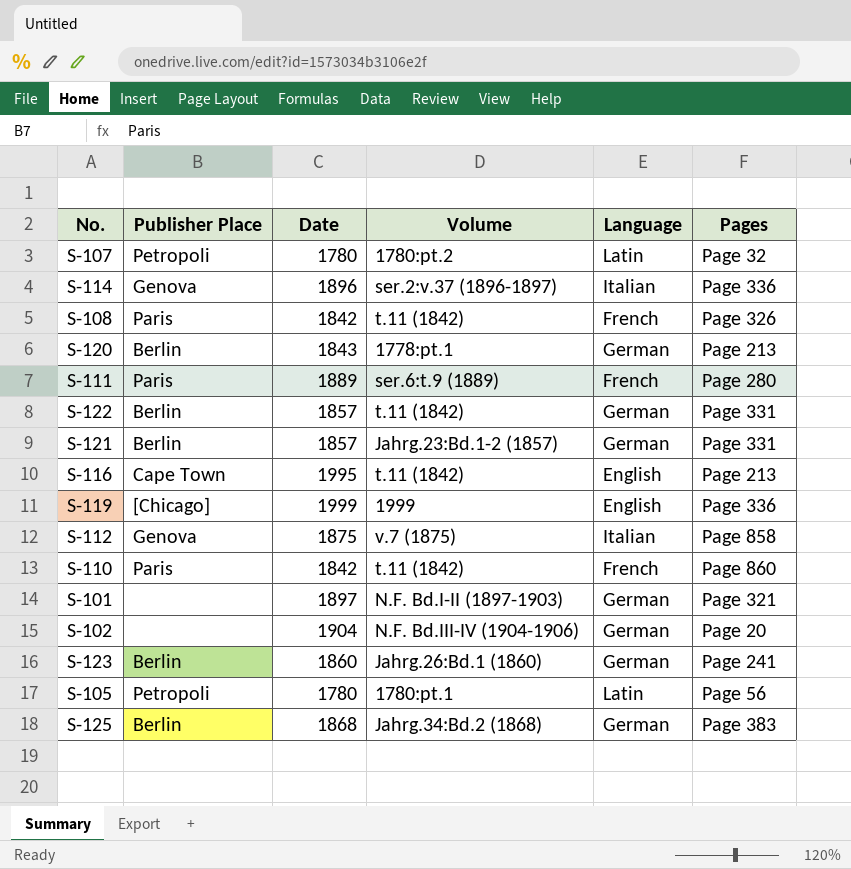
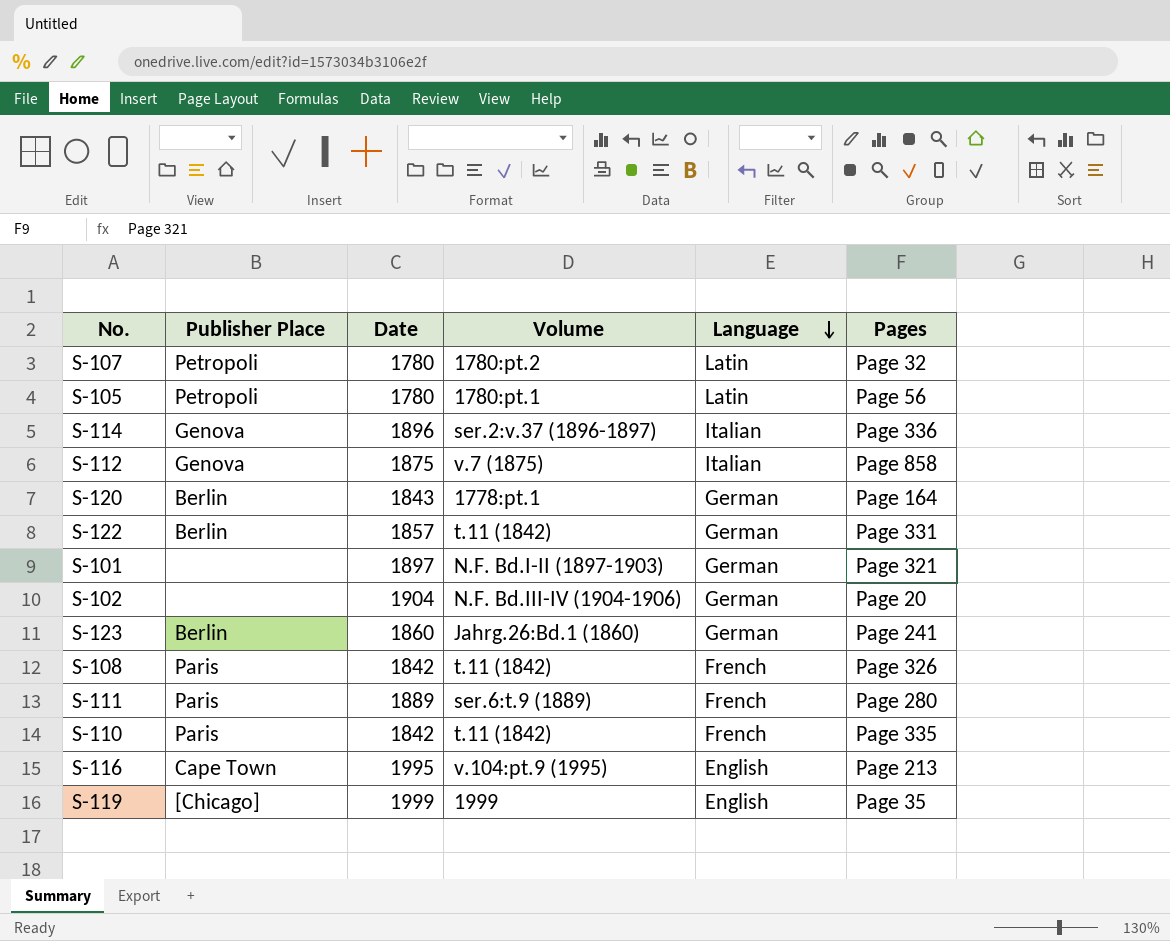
row order: none -> Language descending
row S-121: Berlin | 1857 | Jahrg.23:Bd.1-2 (1857) | German | Page 331 -> none
row S-125: Berlin | 1868 | Jahrg.34:Bd.2 (1868) | German | Page 383 -> none
S-120 | Pages: Page 213 -> Page 164
S-110 | Pages: Page 860 -> Page 335
S-116 | Volume: t.11 (1842) -> v.104:pt.9 (1995)
S-119 | Pages: Page 336 -> Page 35

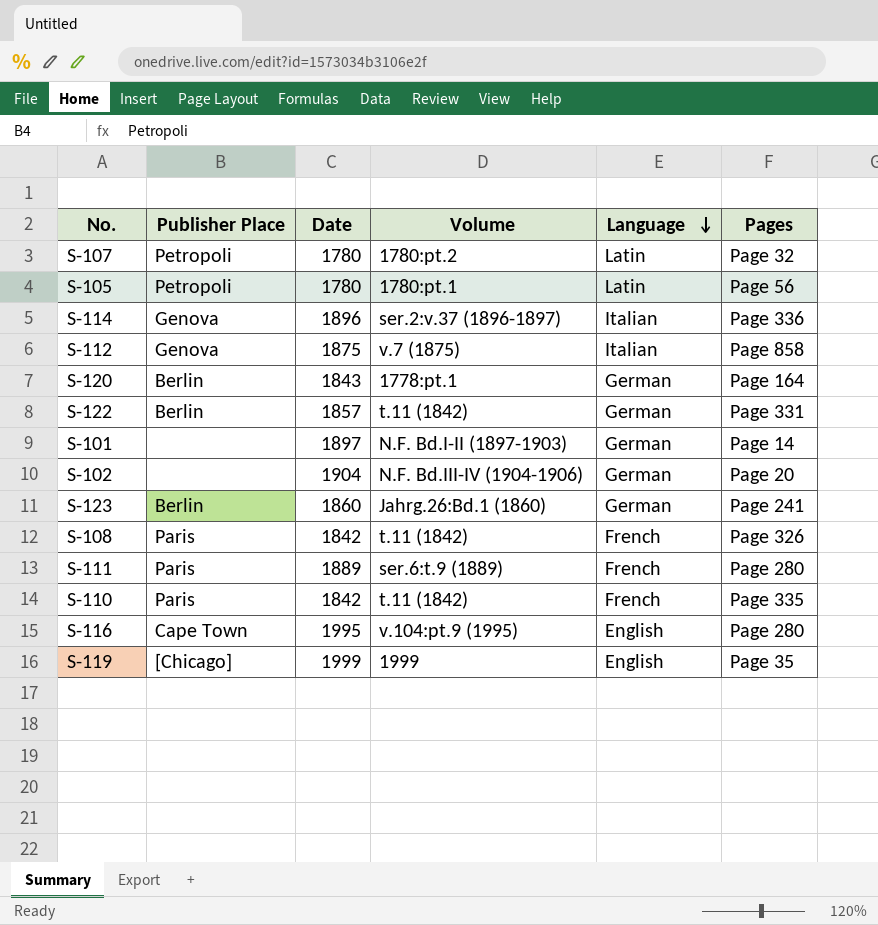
S-101 | Pages: Page 321 -> Page 14
S-116 | Pages: Page 213 -> Page 280

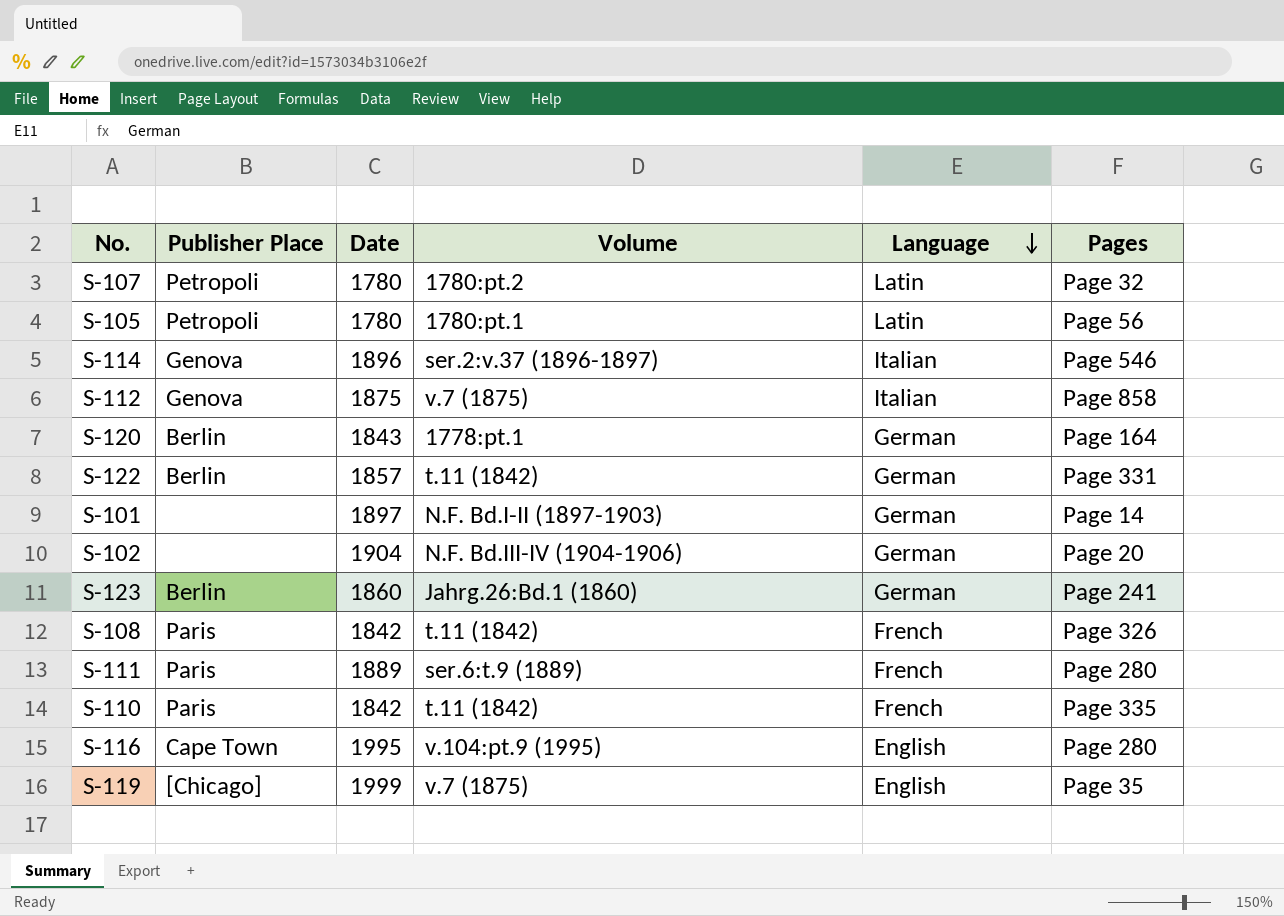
S-114 | Pages: Page 336 -> Page 546
S-119 | Volume: 1999 -> v.7 (1875)

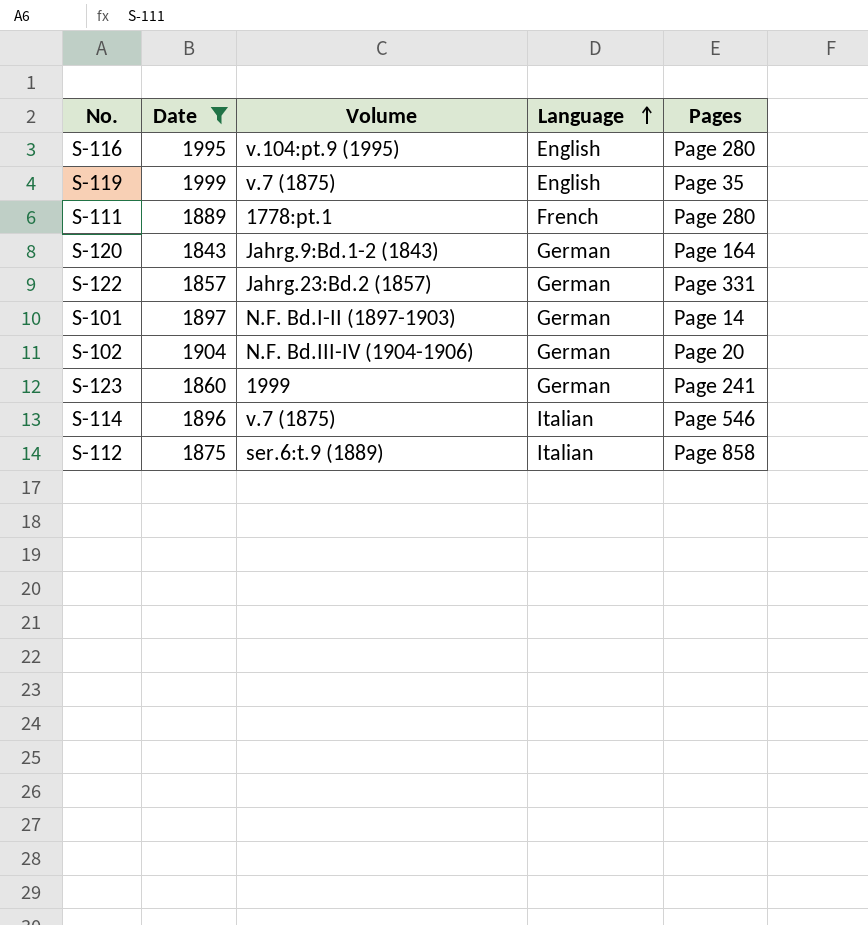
filter: none -> Date >= 1843
row order: Language descending -> Language ascending
column Publisher Place | position: 2 -> none
S-111 | Volume: ser.6:t.9 (1889) -> 1778:pt.1
S-120 | Volume: 1778:pt.1 -> Jahrg.9:Bd.1-2 (1843)
S-122 | Volume: t.11 (1842) -> Jahrg.23:Bd.2 (1857)
S-123 | Volume: Jahrg.26:Bd.1 (1860) -> 1999
S-114 | Volume: ser.2:v.37 (1896-1897) -> v.7 (1875)
S-112 | Volume: v.7 (1875) -> ser.6:t.9 (1889)

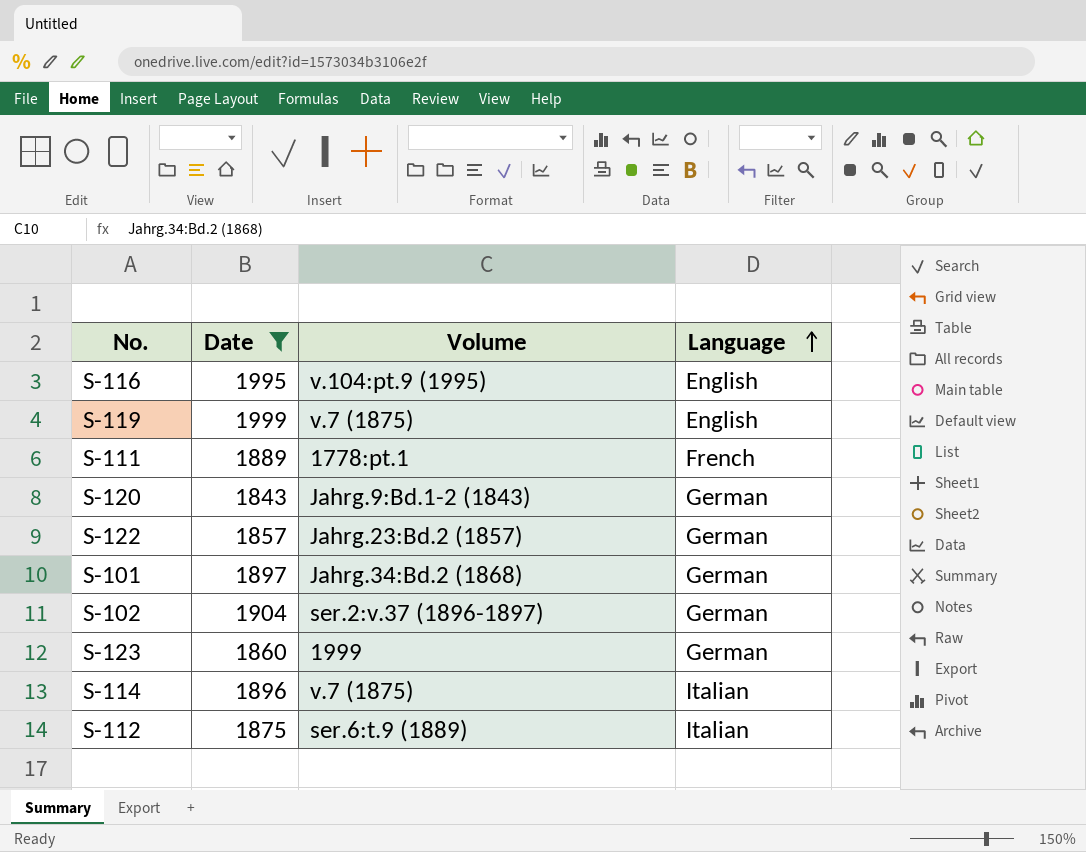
column Pages | position: 5 -> none
S-101 | Volume: N.F. Bd.I-II (1897-1903) -> Jahrg.34:Bd.2 (1868)
S-102 | Volume: N.F. Bd.III-IV (1904-1906) -> ser.2:v.37 (1896-1897)

